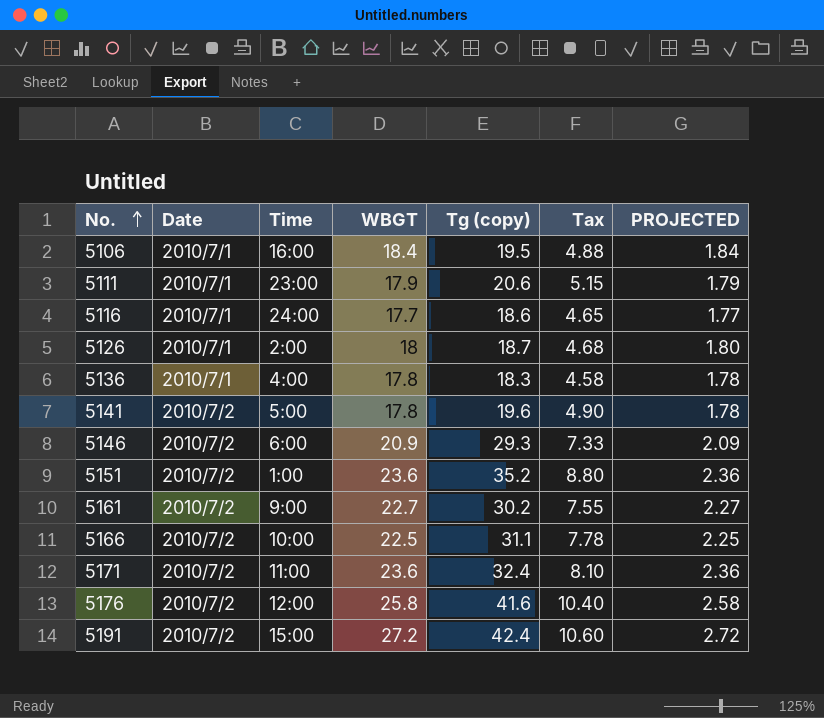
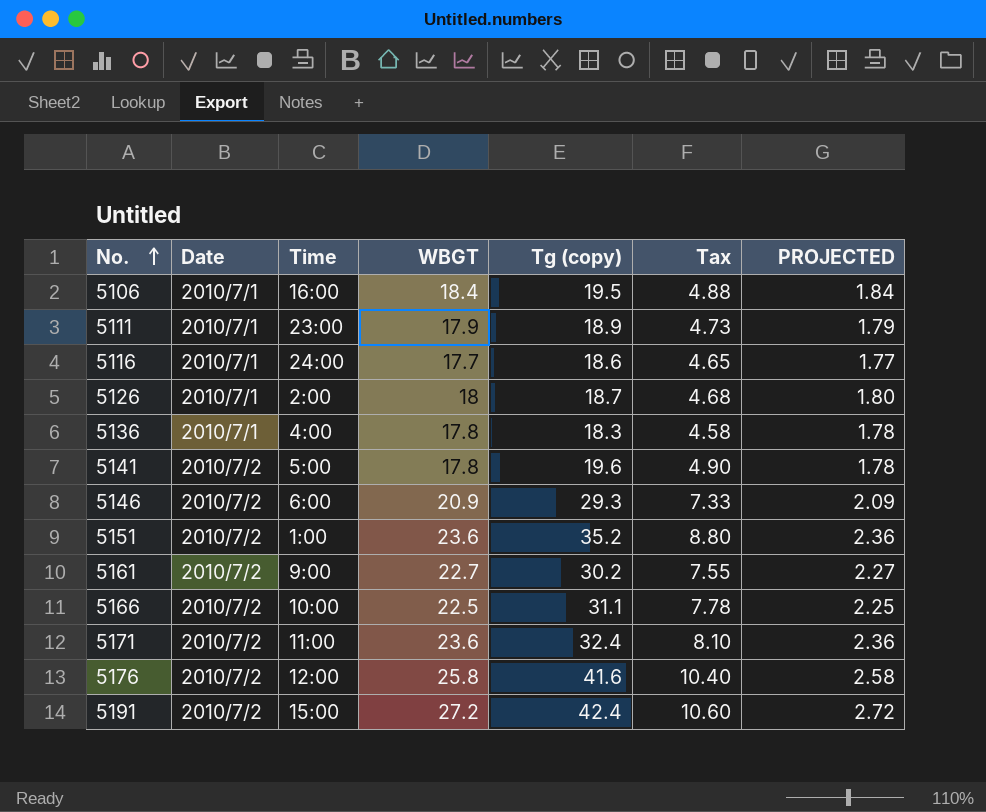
5111 | Tg (copy): 20.6 -> 18.9
5111 | Tax: 5.15 -> 4.73

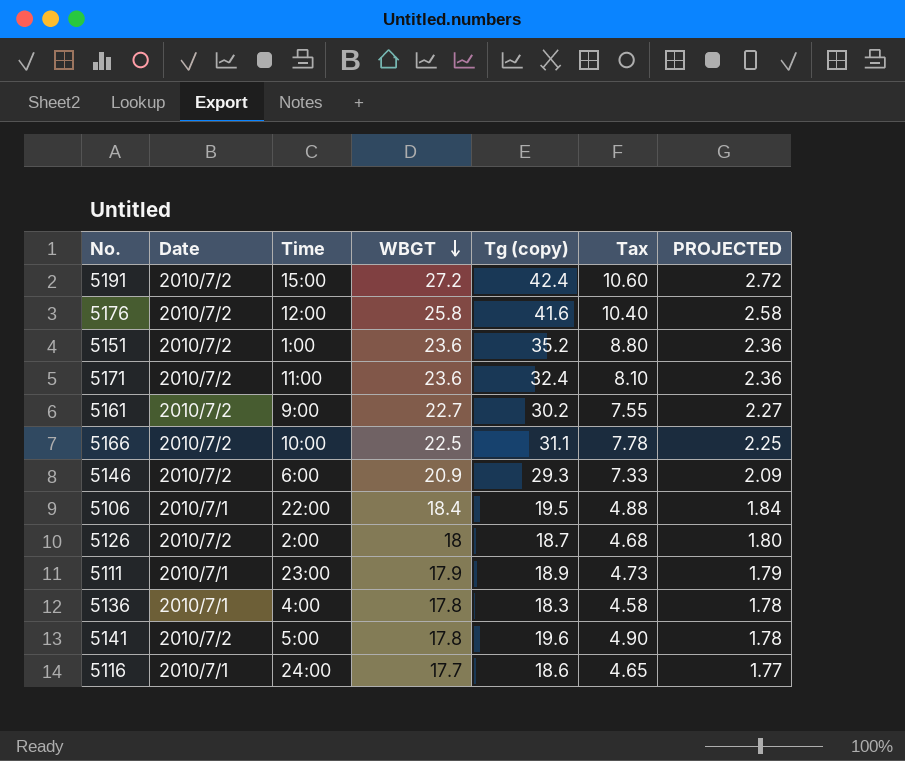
row order: No. ascending -> WBGT descending
5106 | Time: 16:00 -> 22:00
5126 | Date: 2010/7/1 -> 2010/7/2

